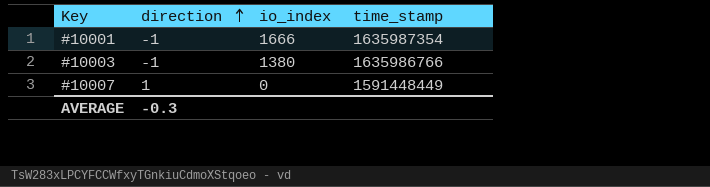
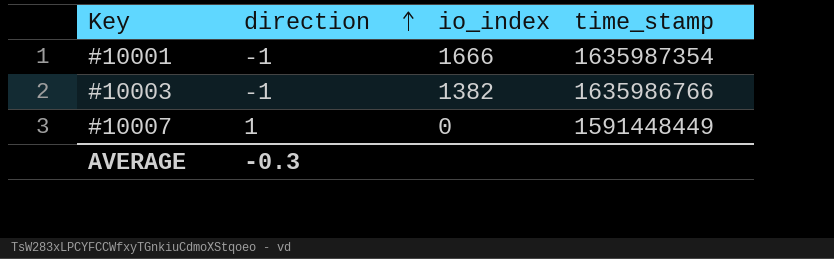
#10003 | io_index: 1380 -> 1382

